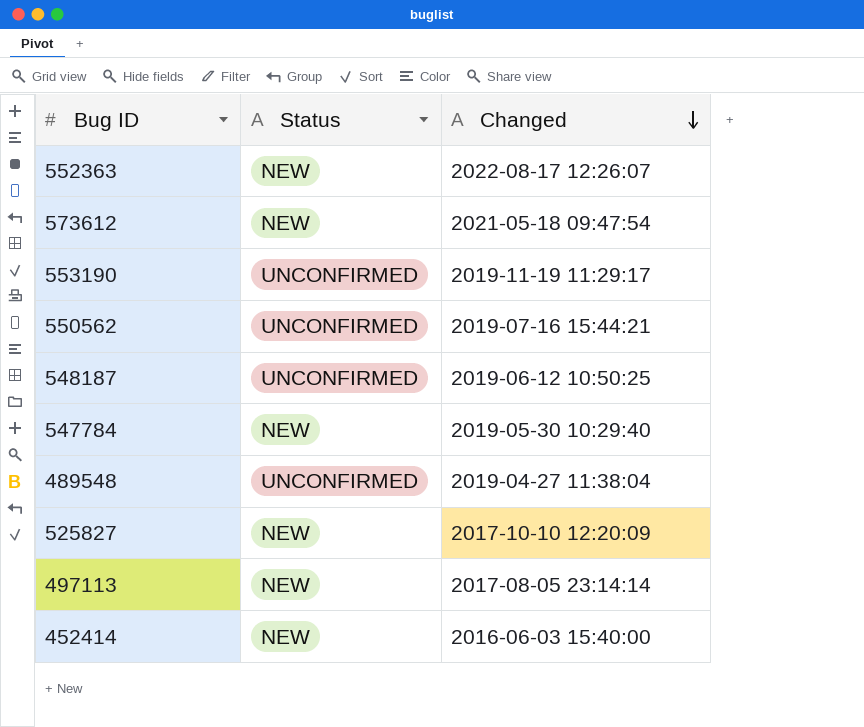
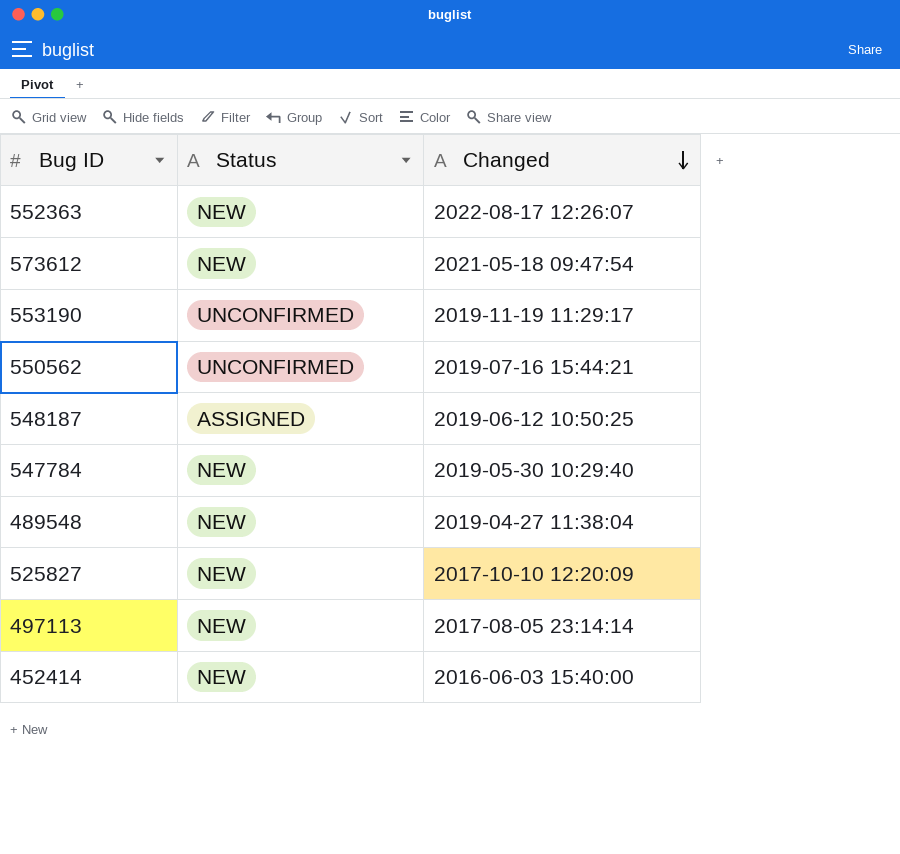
548187 | Status: UNCONFIRMED -> ASSIGNED
489548 | Status: UNCONFIRMED -> NEW

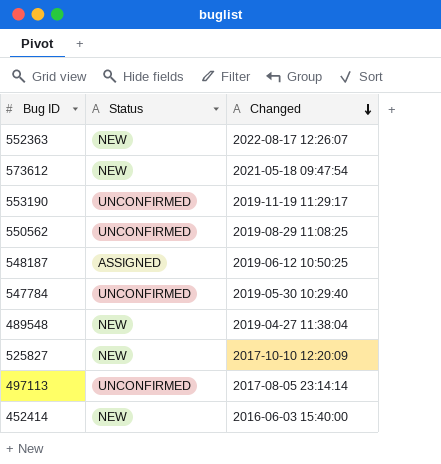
550562 | Changed: 2019-07-16 15:44:21 -> 2019-08-29 11:08:25
547784 | Status: NEW -> UNCONFIRMED
497113 | Status: NEW -> UNCONFIRMED

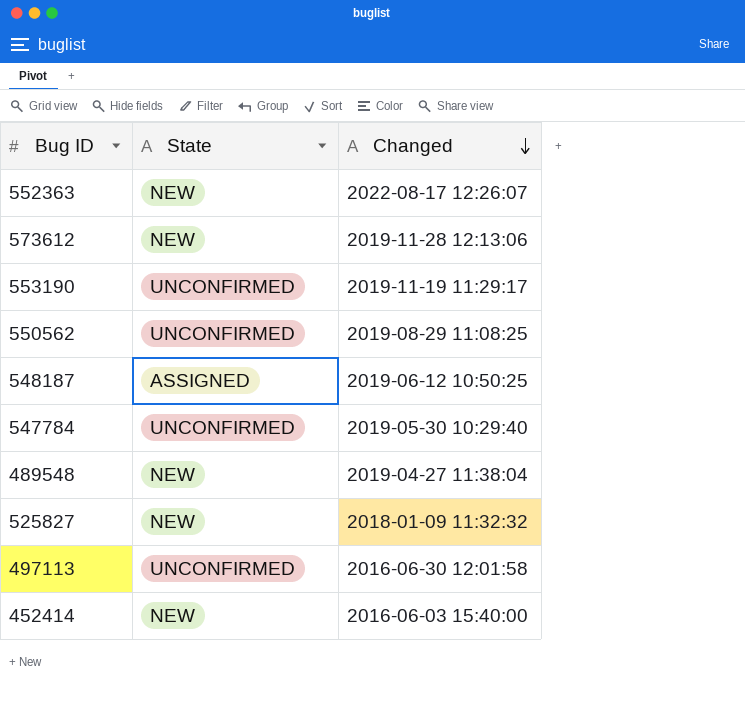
column name: Status -> State
573612 | Changed: 2021-05-18 09:47:54 -> 2019-11-28 12:13:06
525827 | Changed: 2017-10-10 12:20:09 -> 2018-01-09 11:32:32
497113 | Changed: 2017-08-05 23:14:14 -> 2016-06-30 12:01:58

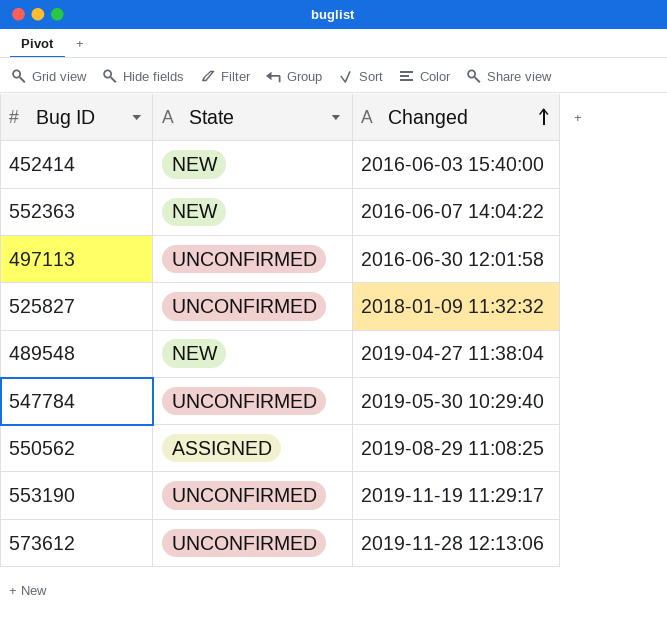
row order: Changed descending -> Changed ascending
row 548187: ASSIGNED | 2019-06-12 10:50:25 -> none
552363 | Changed: 2022-08-17 12:26:07 -> 2016-06-07 14:04:22
525827 | State: NEW -> UNCONFIRMED
550562 | State: UNCONFIRMED -> ASSIGNED
573612 | State: NEW -> UNCONFIRMED

